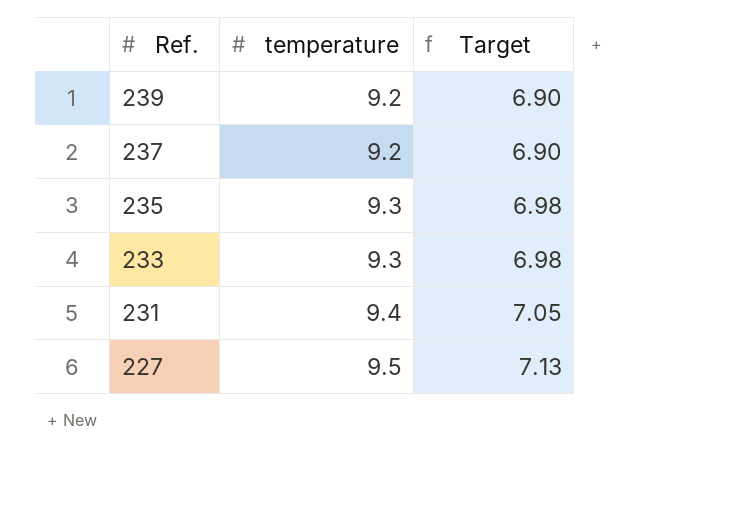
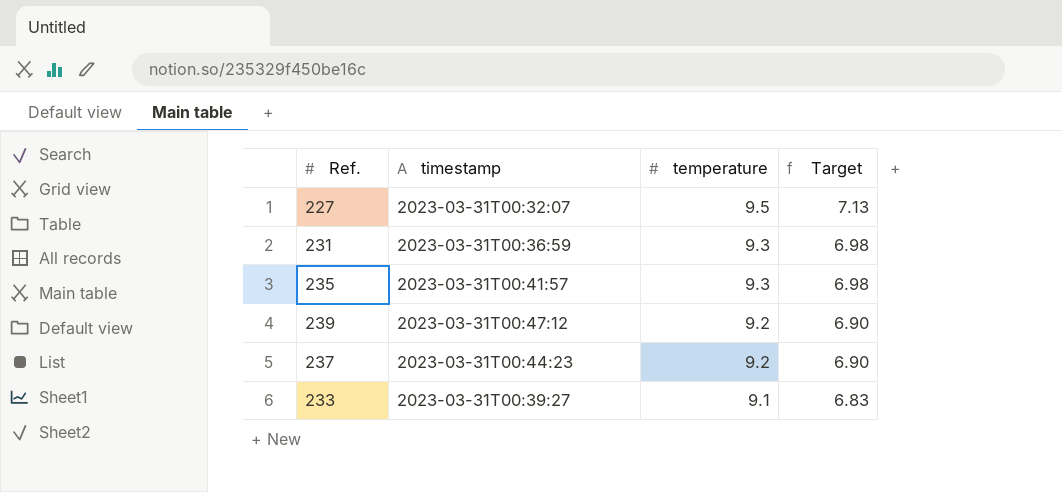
row order: Ref. descending -> temperature descending
column timestamp | position: none -> 2
231 | temperature: 9.4 -> 9.3
231 | Target: 7.05 -> 6.98
233 | temperature: 9.3 -> 9.1
233 | Target: 6.98 -> 6.83

